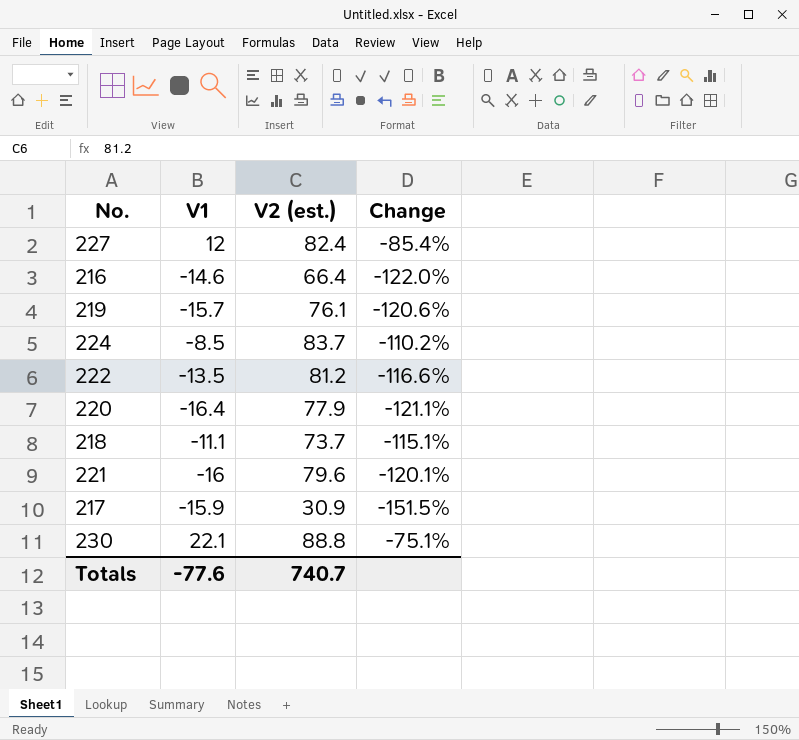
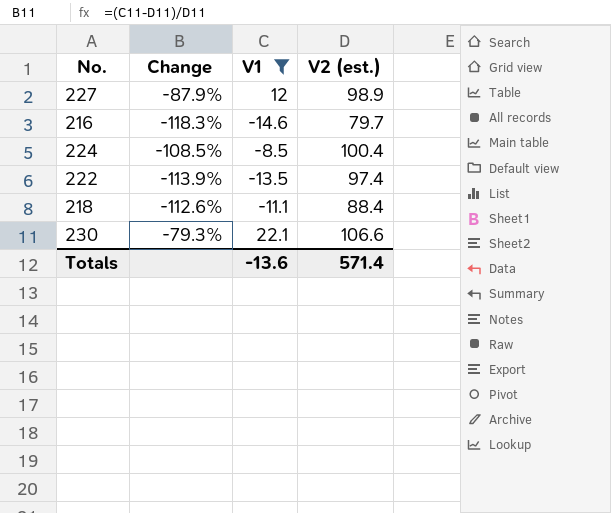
filter: none -> V1 >= -14.6
column Change | position: 4 -> 2
227 | Change: -85.4% -> -87.9%
227 | V2 (est.): 82.4 -> 98.9
216 | Change: -122.0% -> -118.3%
216 | V2 (est.): 66.4 -> 79.7
224 | Change: -110.2% -> -108.5%
224 | V2 (est.): 83.7 -> 100.4
222 | Change: -116.6% -> -113.9%
222 | V2 (est.): 81.2 -> 97.4
218 | Change: -115.1% -> -112.6%
218 | V2 (est.): 73.7 -> 88.4
230 | Change: -75.1% -> -79.3%
230 | V2 (est.): 88.8 -> 106.6
Totals | V1: -77.6 -> -13.6
Totals | V2 (est.): 740.7 -> 571.4

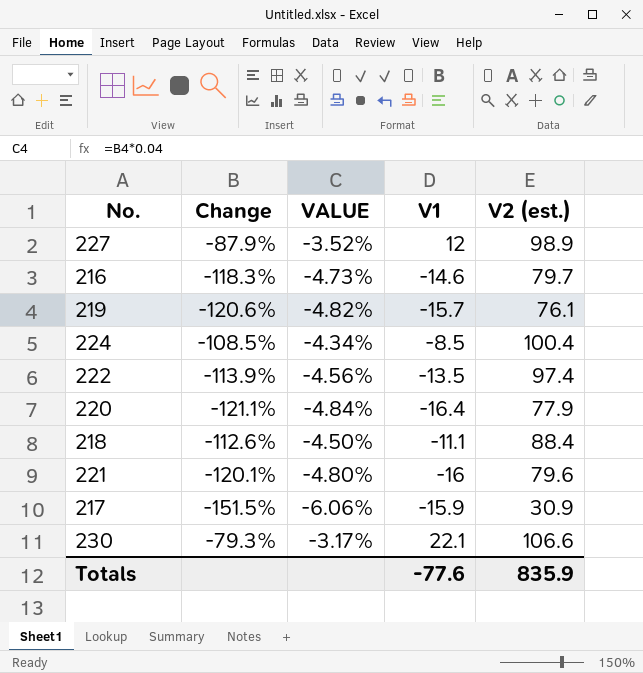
filter: V1 >= -14.6 -> none
column VALUE | formula: none -> [Change] * 0.04
Totals | V1: -13.6 -> -77.6
Totals | V2 (est.): 571.4 -> 835.9

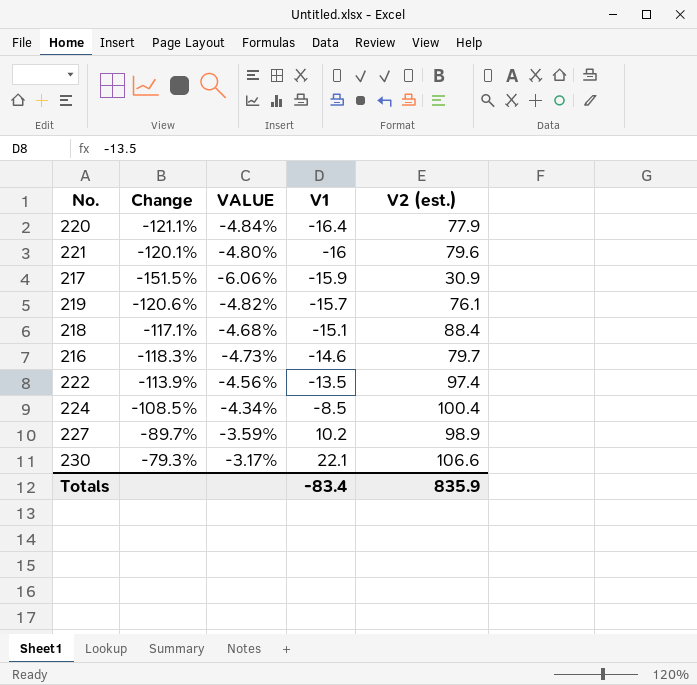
row order: none -> V1 ascending
218 | Change: -112.6% -> -117.1%
218 | VALUE: -4.50% -> -4.68%
218 | V1: -11.1 -> -15.1
227 | Change: -87.9% -> -89.7%
227 | VALUE: -3.52% -> -3.59%
227 | V1: 12 -> 10.2
Totals | V1: -77.6 -> -83.4

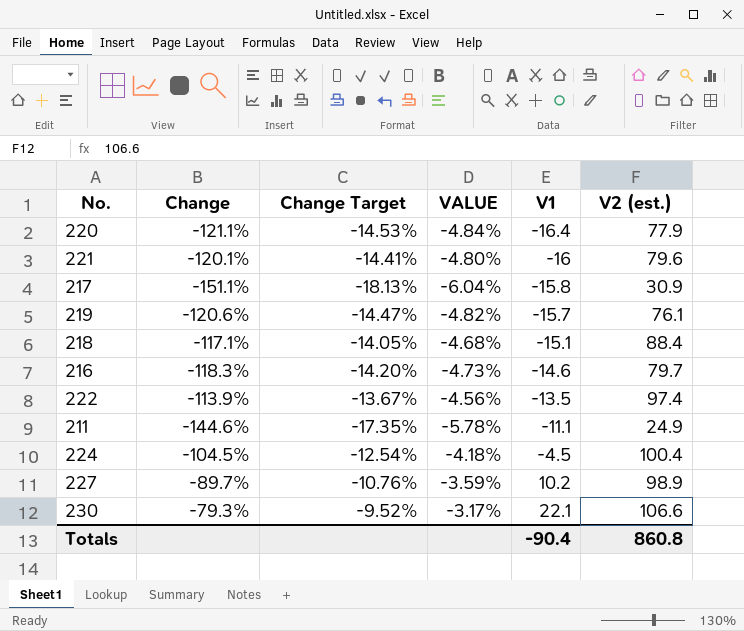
column Change Target | formula: none -> [Change] * 0.12
217 | Change: -151.5% -> -151.1%
217 | VALUE: -6.06% -> -6.04%
217 | V1: -15.9 -> -15.8
row 211: none -> -144.6% | -17.35% | -5.78% | -11.1 | 24.9
224 | Change: -108.5% -> -104.5%
224 | VALUE: -4.34% -> -4.18%
224 | V1: -8.5 -> -4.5
Totals | V1: -83.4 -> -90.4
Totals | V2 (est.): 835.9 -> 860.8

